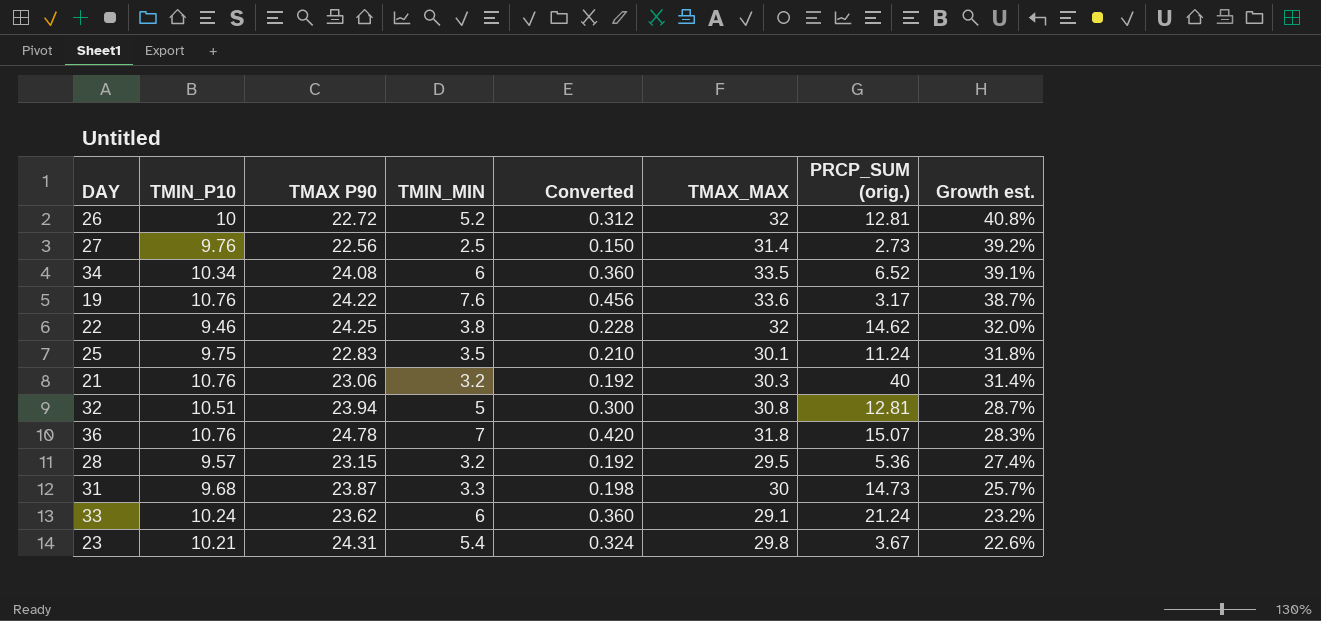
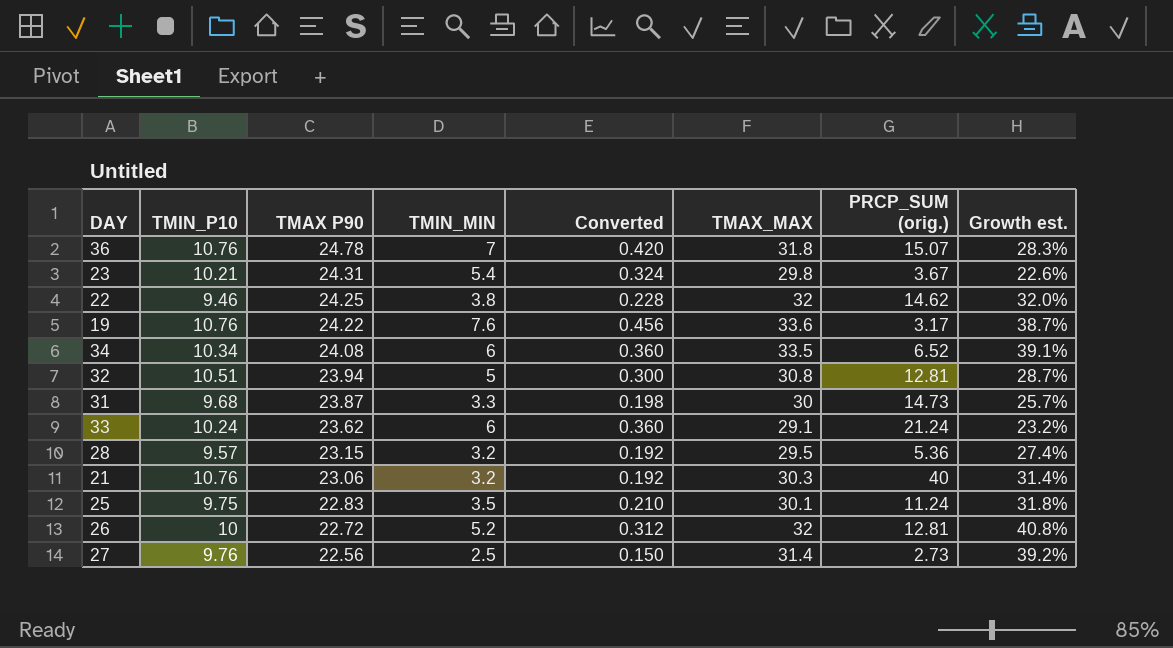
row order: Growth est. descending -> TMAX P90 descending

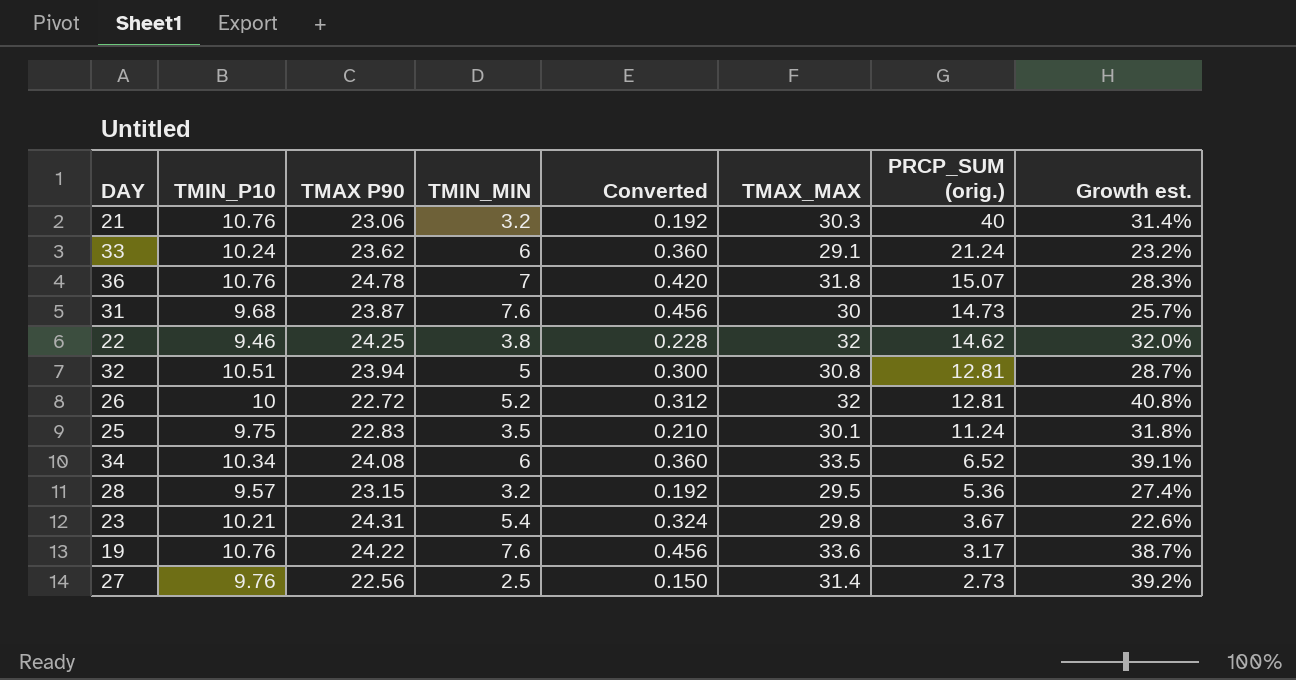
row order: TMAX P90 descending -> PRCP_SUM (orig.) descending
31 | TMIN_MIN: 3.3 -> 7.6
31 | Converted: 0.198 -> 0.456

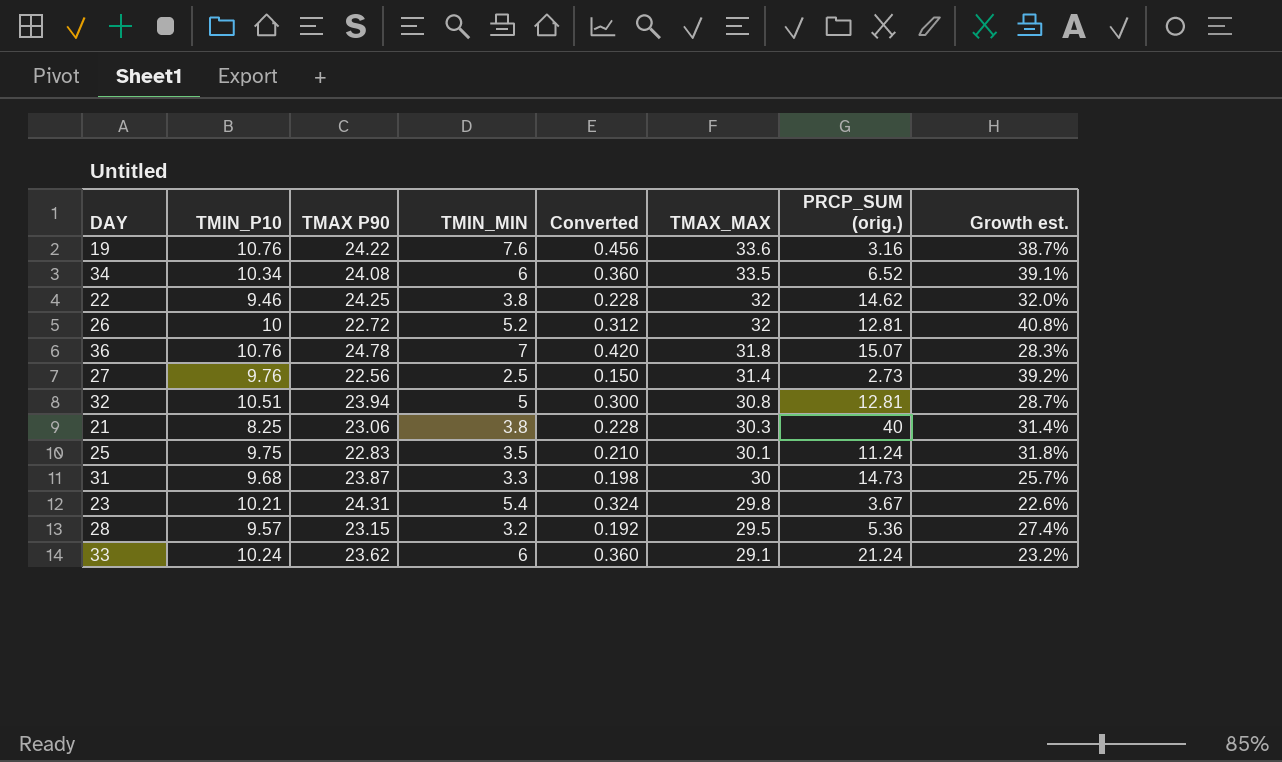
row order: PRCP_SUM (orig.) descending -> TMAX_MAX descending
19 | PRCP_SUM (orig.): 3.17 -> 3.16
21 | TMIN_P10: 10.76 -> 8.25
21 | TMIN_MIN: 3.2 -> 3.8
21 | Converted: 0.192 -> 0.228
31 | TMIN_MIN: 7.6 -> 3.3
31 | Converted: 0.456 -> 0.198

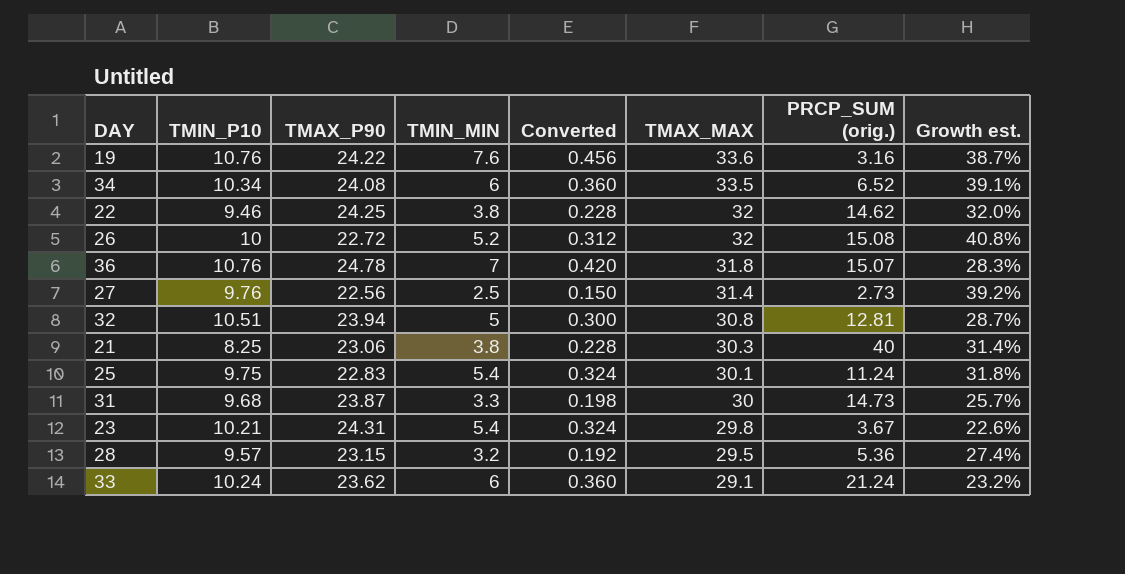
column name: TMAX P90 -> TMAX_P90
26 | PRCP_SUM (orig.): 12.81 -> 15.08
25 | TMIN_MIN: 3.5 -> 5.4
25 | Converted: 0.210 -> 0.324

